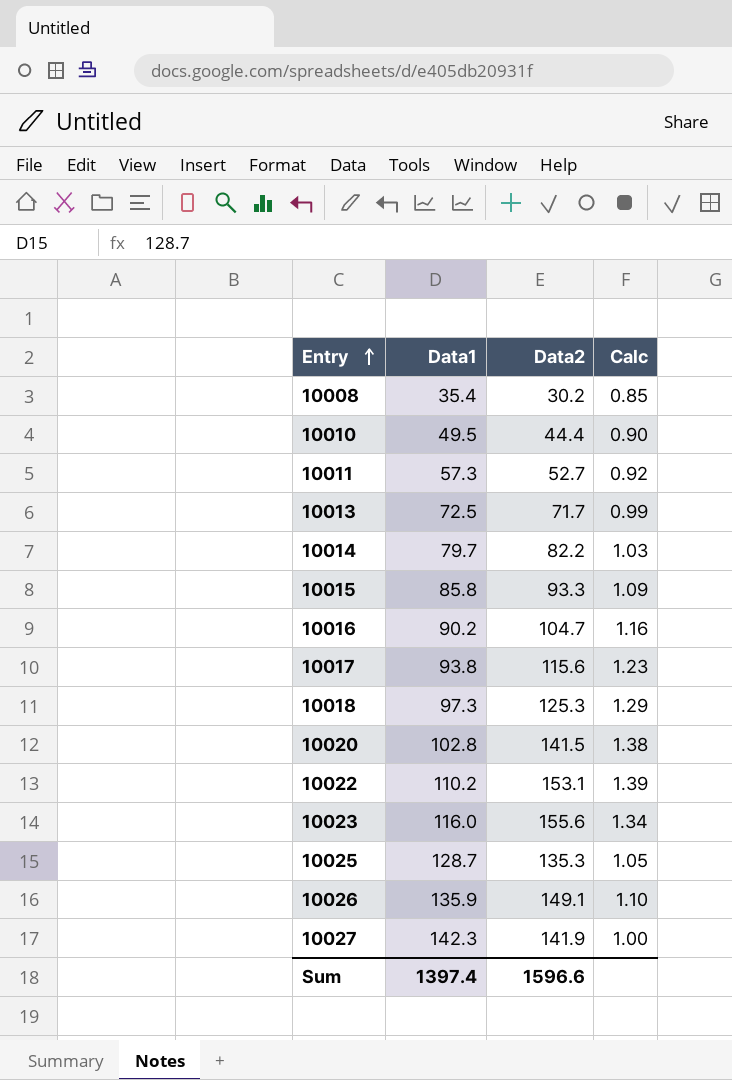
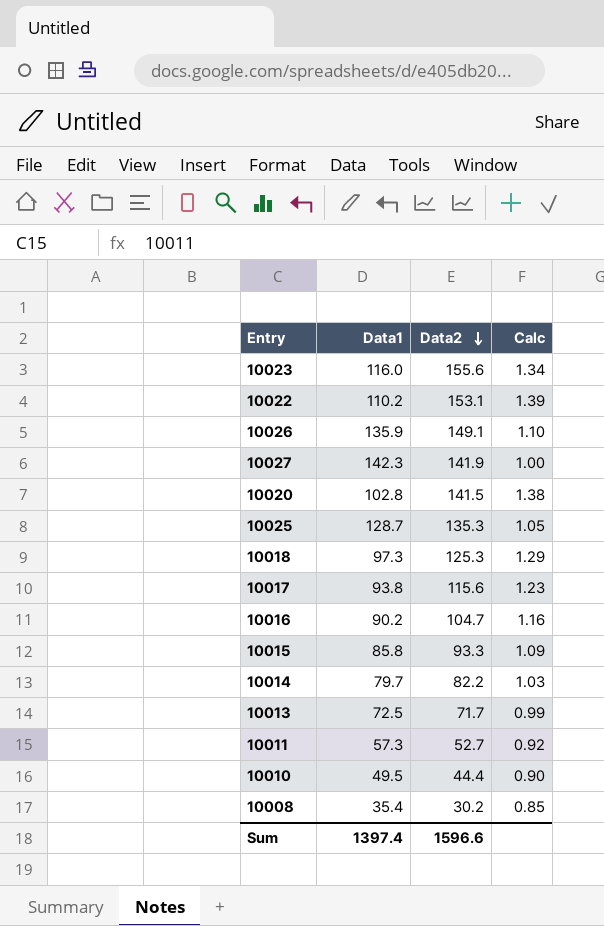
row order: Entry ascending -> Data2 descending

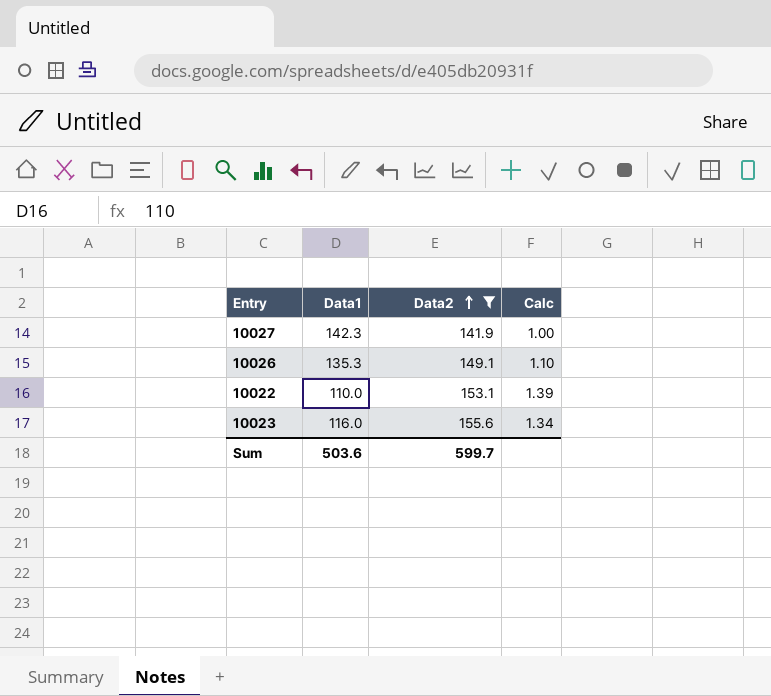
filter: none -> Data2 >= 141.9
row order: Data2 descending -> Data2 ascending
10026 | Data1: 135.9 -> 135.3
10022 | Data1: 110.2 -> 110.0
Sum | Data1: 1397.4 -> 503.6
Sum | Data2: 1596.6 -> 599.7

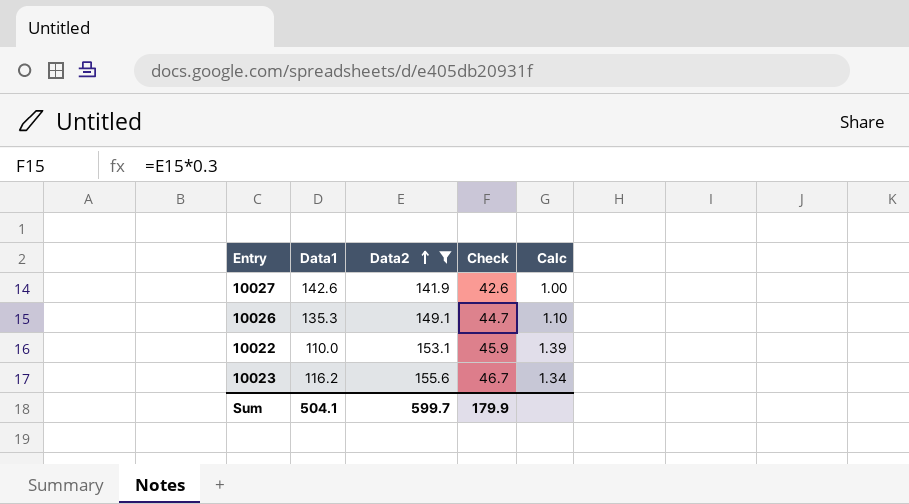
column Check | formula: none -> [Data2] * 0.3
10027 | Data1: 142.3 -> 142.6
10023 | Data1: 116.0 -> 116.2
Sum | Data1: 503.6 -> 504.1

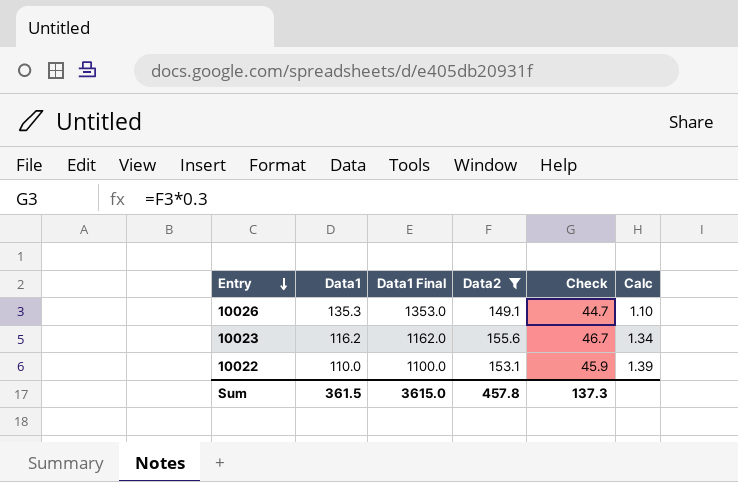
row order: Data2 ascending -> Entry descending
column Data1 Final | formula: none -> [Data1] * 10
row 10027: 142.6 | 141.9 | 42.6 | 1.00 -> none
Sum | Data1: 504.1 -> 361.5
Sum | Data2: 599.7 -> 457.8
Sum | Check: 179.9 -> 137.3

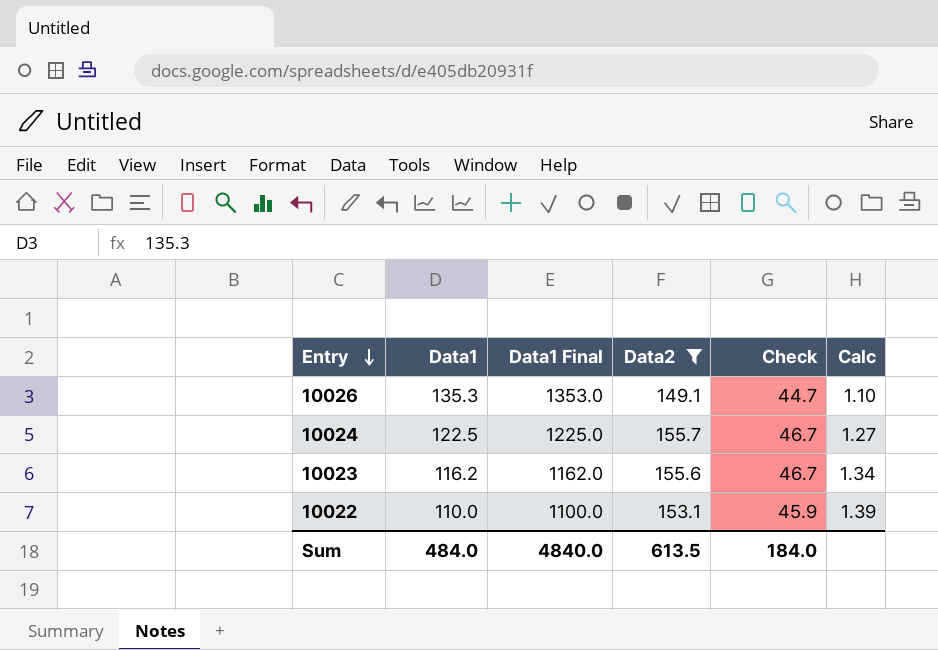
row 10024: none -> 122.5 | 1225.0 | 155.7 | 46.7 | 1.27
Sum | Data1: 361.5 -> 484.0
Sum | Data1 Final: 3615.0 -> 4840.0
Sum | Data2: 457.8 -> 613.5
Sum | Check: 137.3 -> 184.0

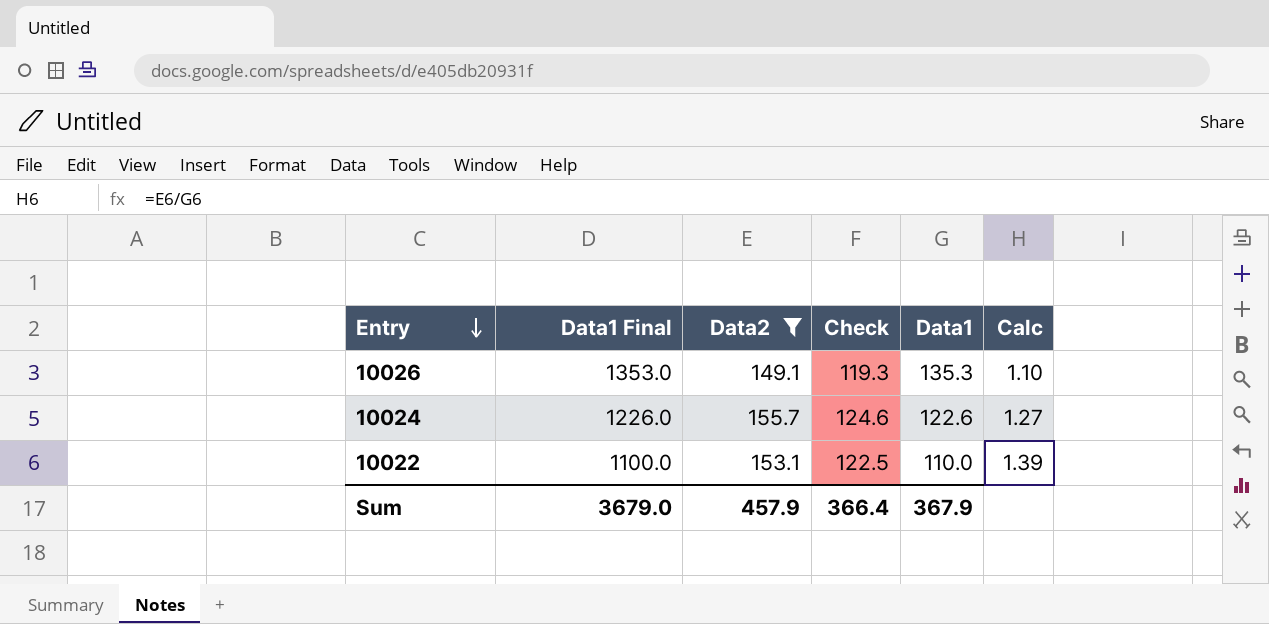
column Check | formula: [Data2] * 0.3 -> [Data2] * 0.8
column Data1 | position: 2 -> 5
row 10023: 116.2 | 1162.0 | 155.6 | 46.7 | 1.34 -> none
10024 | Data1 Final: 1225.0 -> 1226.0
10024 | Data1: 122.5 -> 122.6
Sum | Data1 Final: 4840.0 -> 3679.0
Sum | Data2: 613.5 -> 457.9
Sum | Check: 184.0 -> 366.4
Sum | Data1: 484.0 -> 367.9

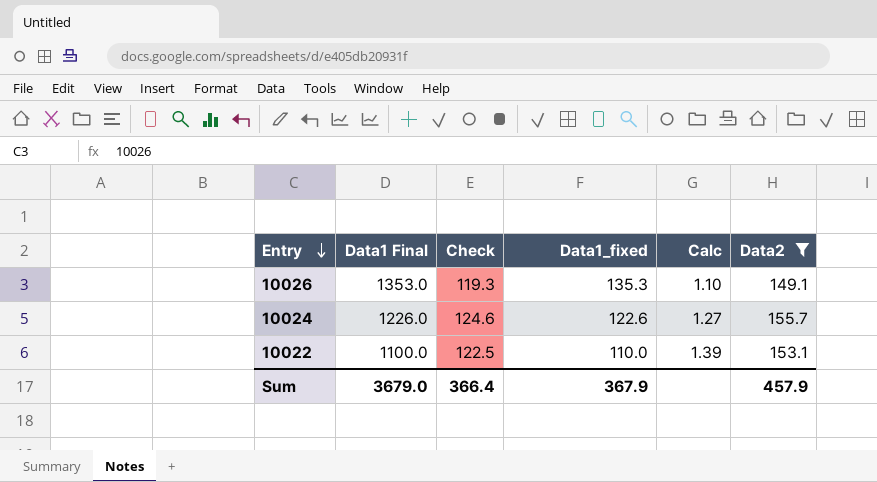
column name: Data1 -> Data1_fixed
column Data2 | position: 3 -> 6

